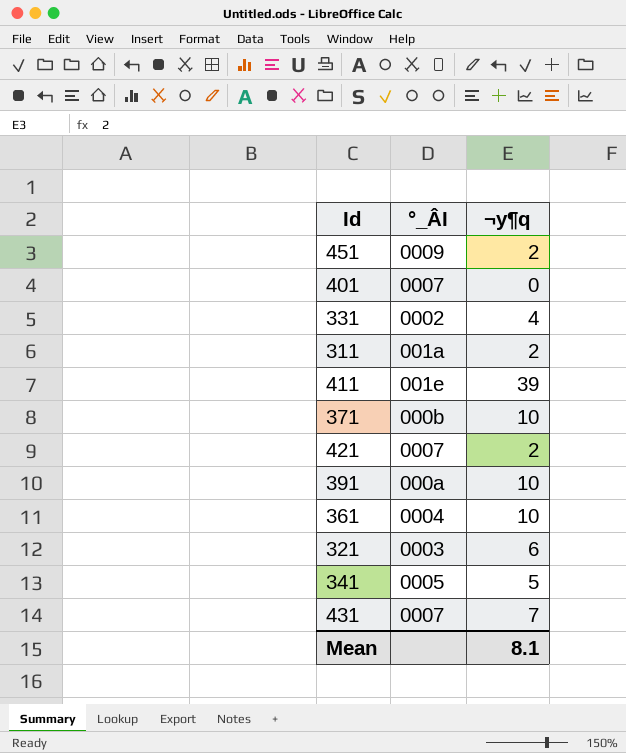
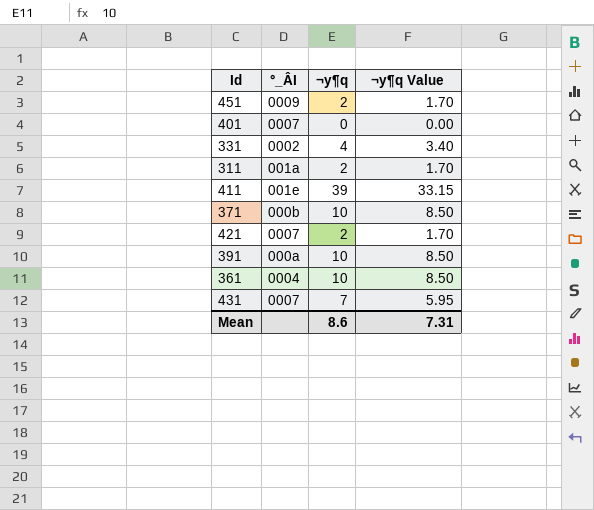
column ¬y¶q Value | formula: none -> [¬y¶q] * 0.85
row 321: 0003 | 6 -> none
row 341: 0005 | 5 -> none
Mean | ¬y¶q: 8.1 -> 8.6

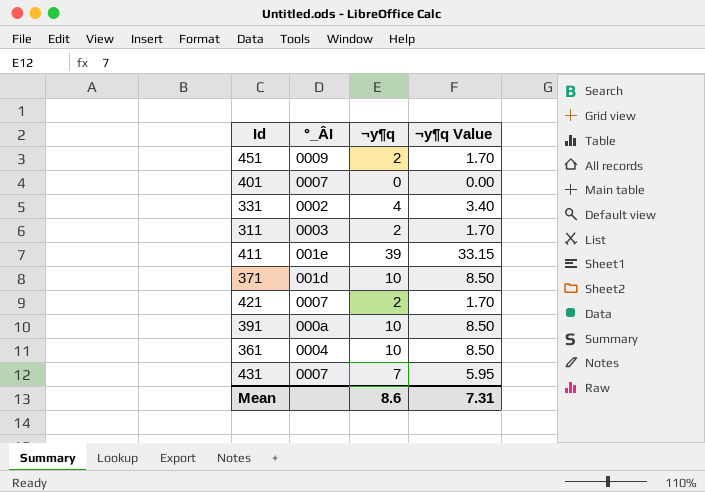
311 | °_ÂI: 001a -> 0003
371 | °_ÂI: 000b -> 001d

